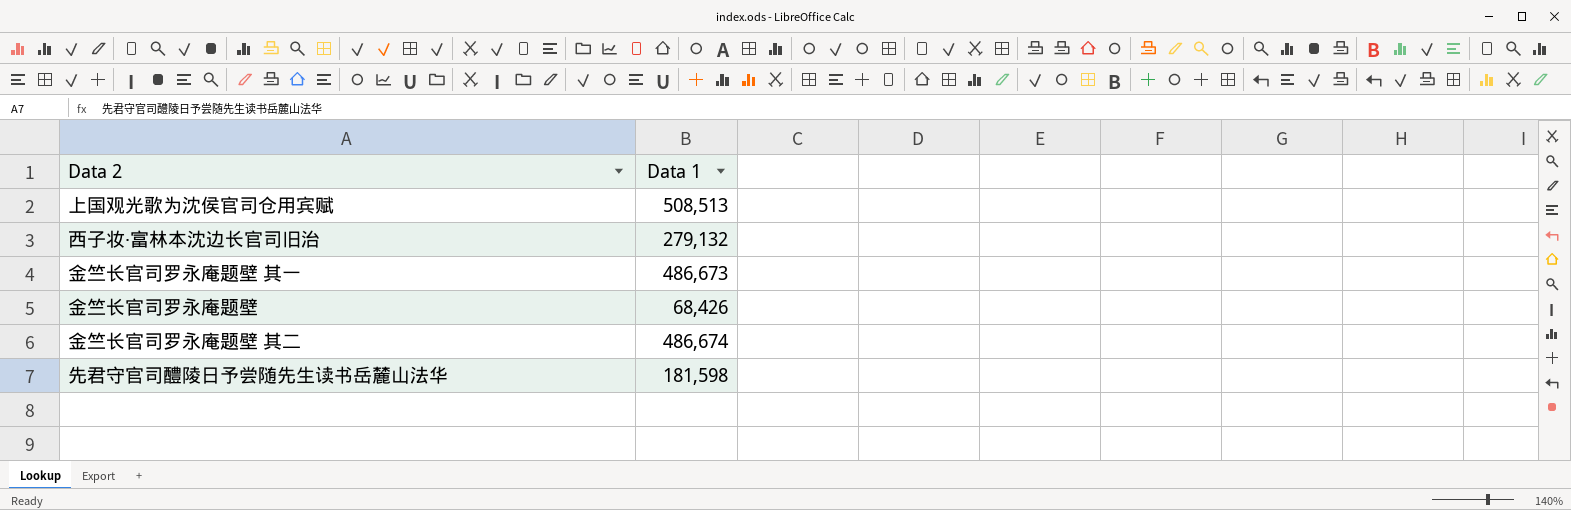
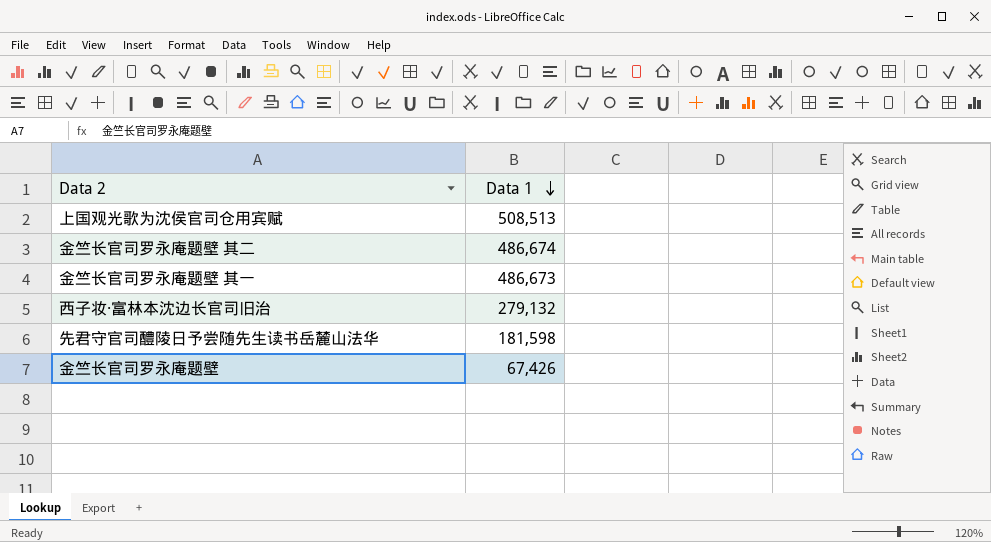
row order: none -> Data 1 descending
金竺长官司罗永庵题壁 | Data 1: 68,426 -> 67,426

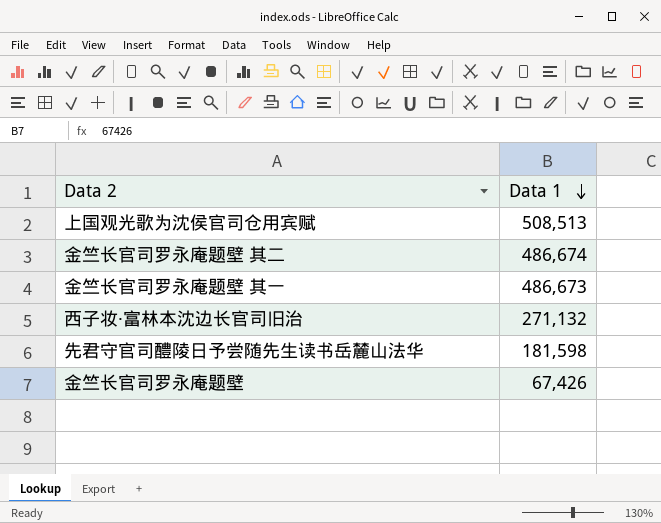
西子妆·富林本沈边长官司旧治 | Data 1: 279,132 -> 271,132

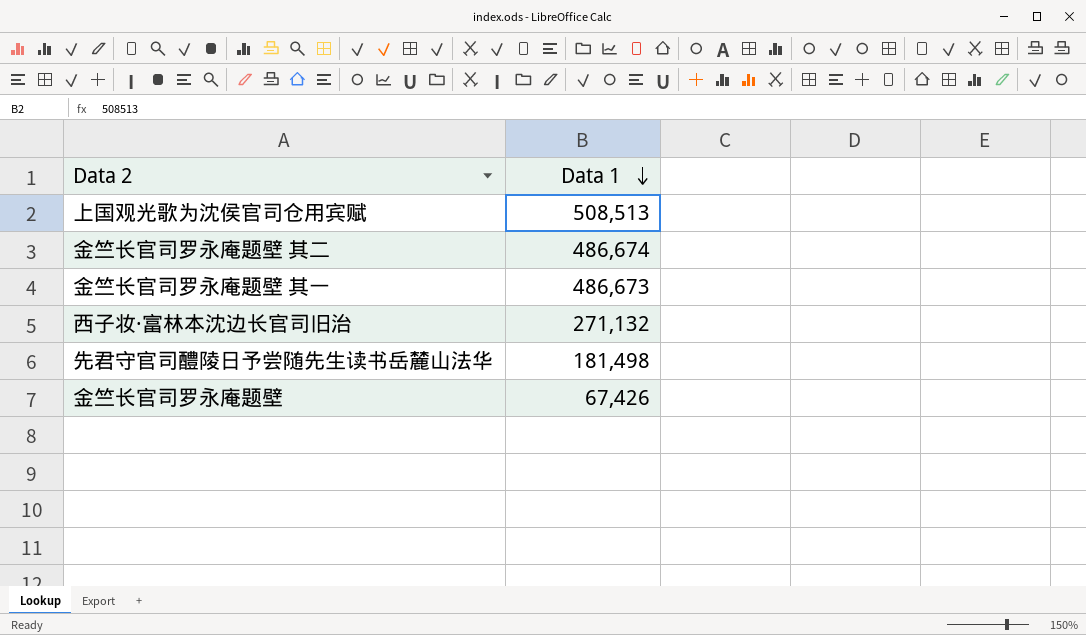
先君守官司醴陵日予尝随先生读书岳麓山法华 | Data 1: 181,598 -> 181,498

